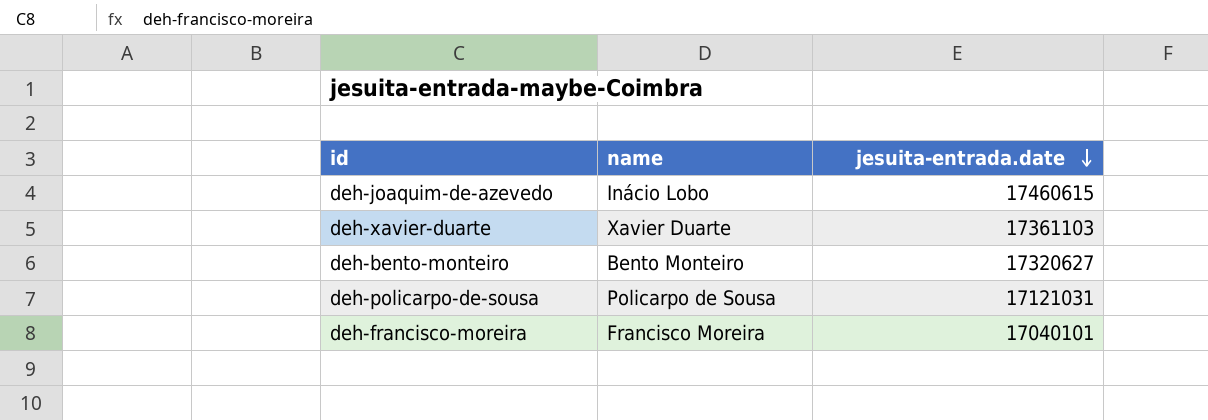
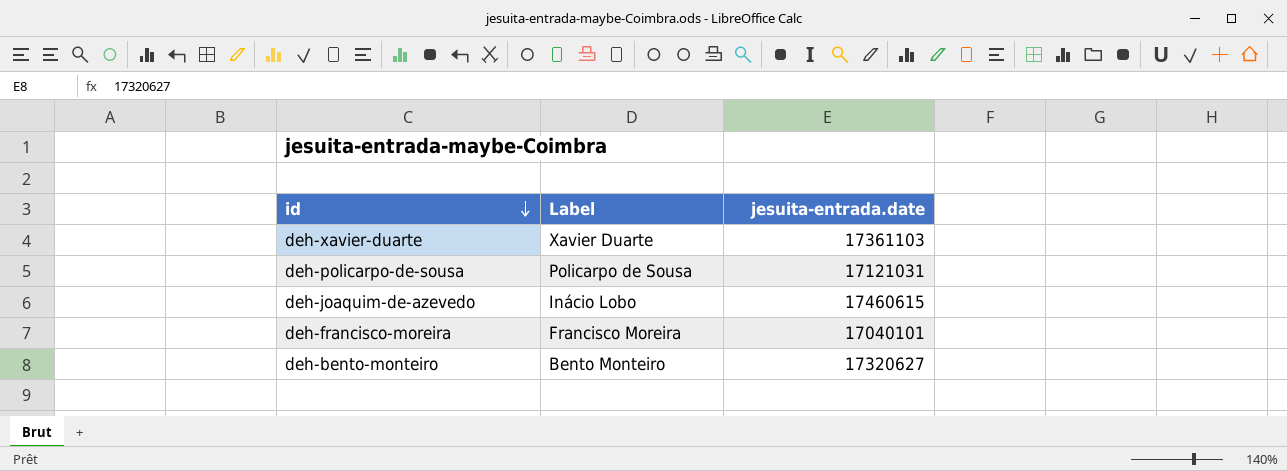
row order: jesuita-entrada.date descending -> id descending
column name: name -> Label

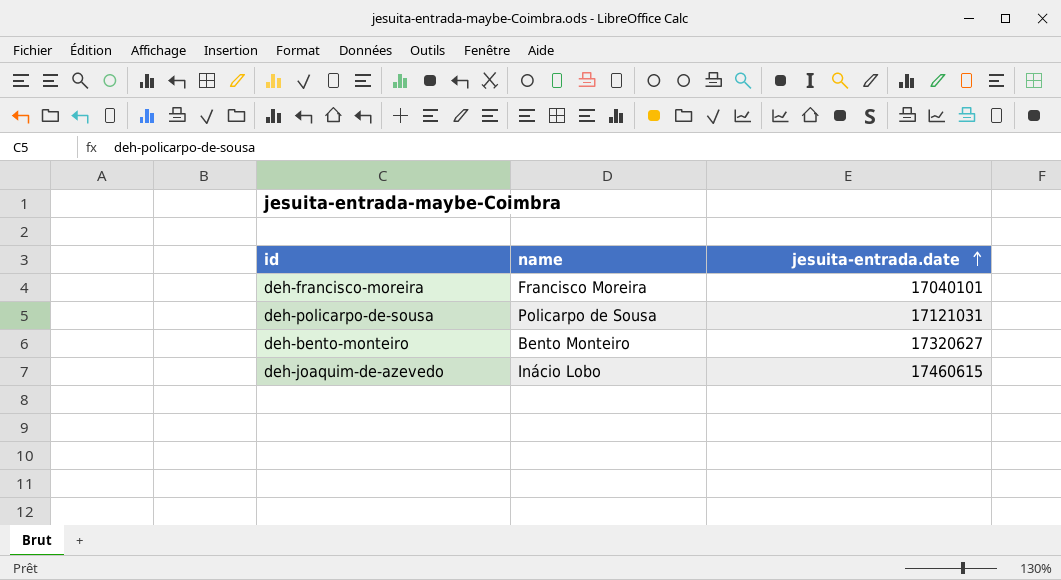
row order: id descending -> jesuita-entrada.date ascending
column name: Label -> name
row deh-xavier-duarte: Xavier Duarte | 17361103 -> none

